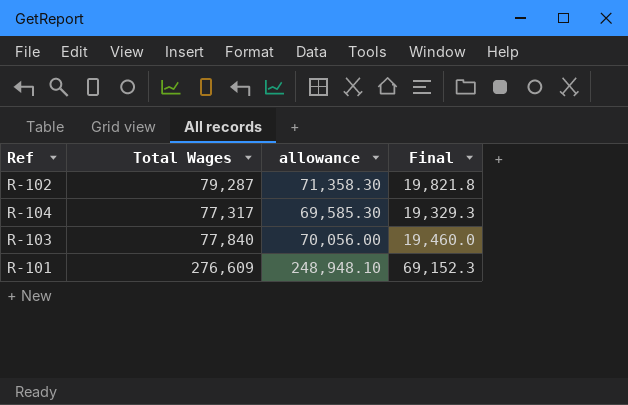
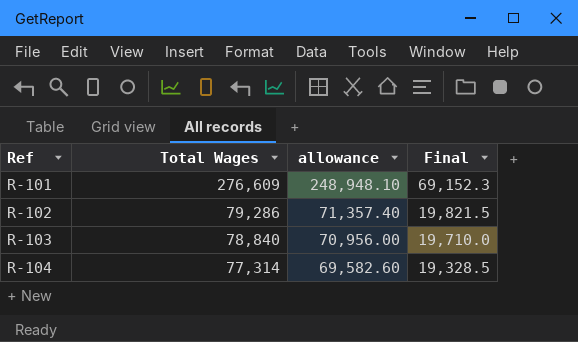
row order: none -> Ref ascending
R-102 | Total Wages: 79,287 -> 79,286
R-102 | allowance: 71,358.30 -> 71,357.40
R-102 | Final: 19,821.8 -> 19,821.5
R-103 | Total Wages: 77,840 -> 78,840
R-103 | allowance: 70,056.00 -> 70,956.00
R-103 | Final: 19,460.0 -> 19,710.0
R-104 | Total Wages: 77,317 -> 77,314
R-104 | allowance: 69,585.30 -> 69,582.60
R-104 | Final: 19,329.3 -> 19,328.5

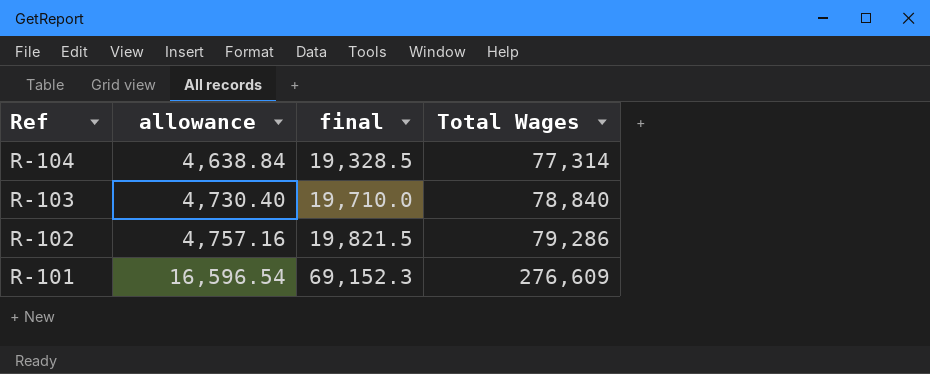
row order: Ref ascending -> Ref descending
column allowance | formula: [Total Wages] * 0.9 -> [Total Wages] * 0.06
column name: Final -> final
column Total Wages | position: 2 -> 4

